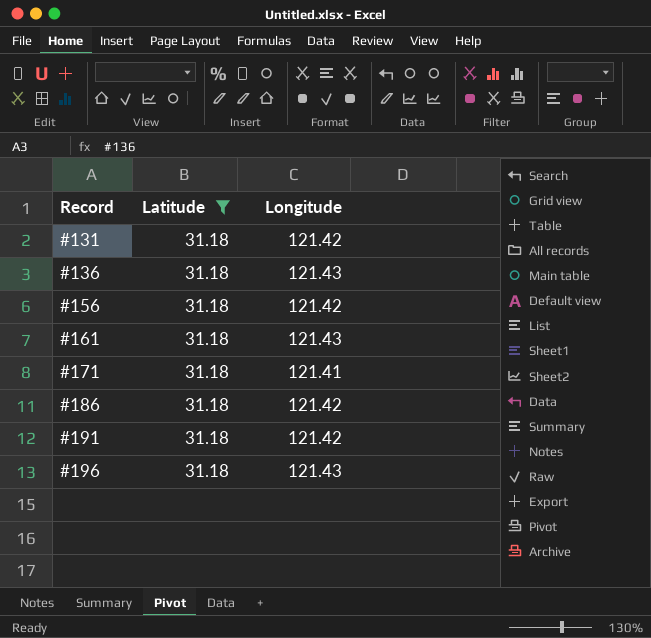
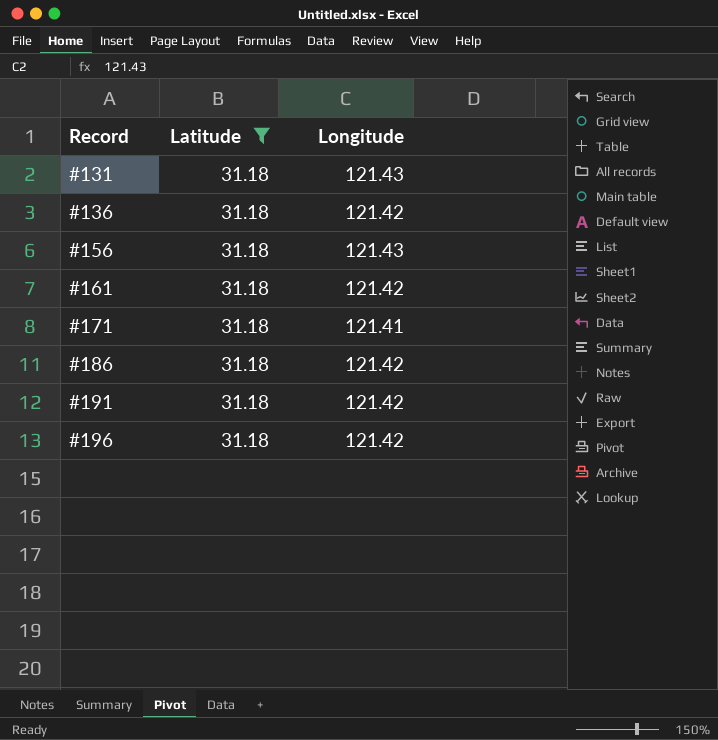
#131 | Longitude: 121.42 -> 121.43
#136 | Longitude: 121.43 -> 121.42
#156 | Longitude: 121.42 -> 121.43
#161 | Longitude: 121.43 -> 121.42
#196 | Longitude: 121.43 -> 121.42

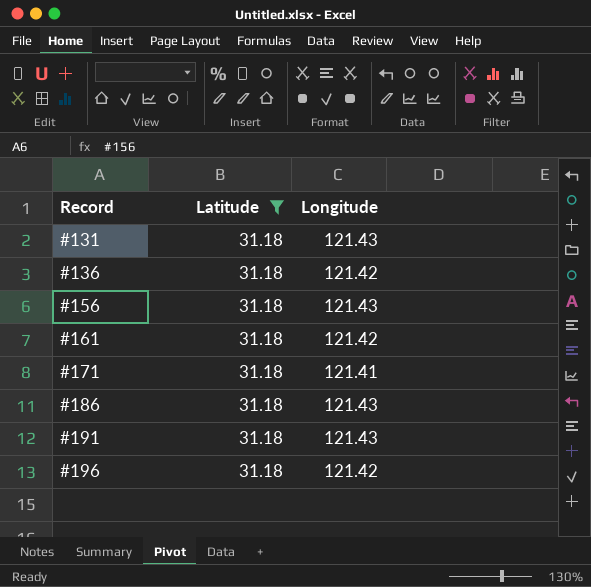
#186 | Longitude: 121.42 -> 121.43
#191 | Longitude: 121.42 -> 121.43

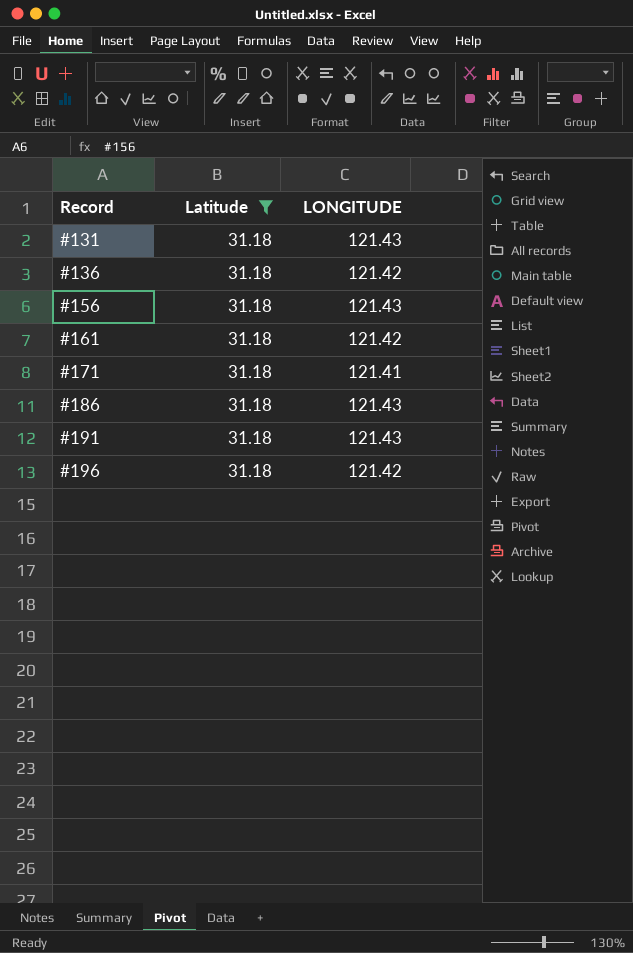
column name: Longitude -> LONGITUDE

